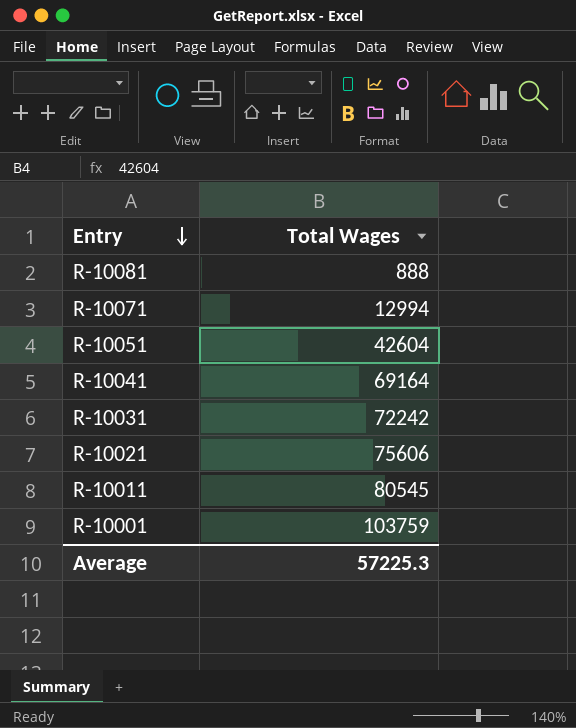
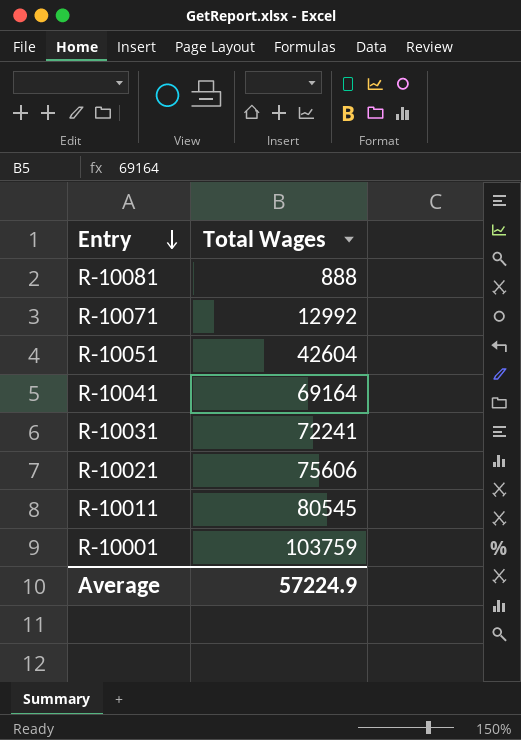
R-10071 | Total Wages: 12994 -> 12992
R-10031 | Total Wages: 72242 -> 72241
Average | Total Wages: 57225.3 -> 57224.9

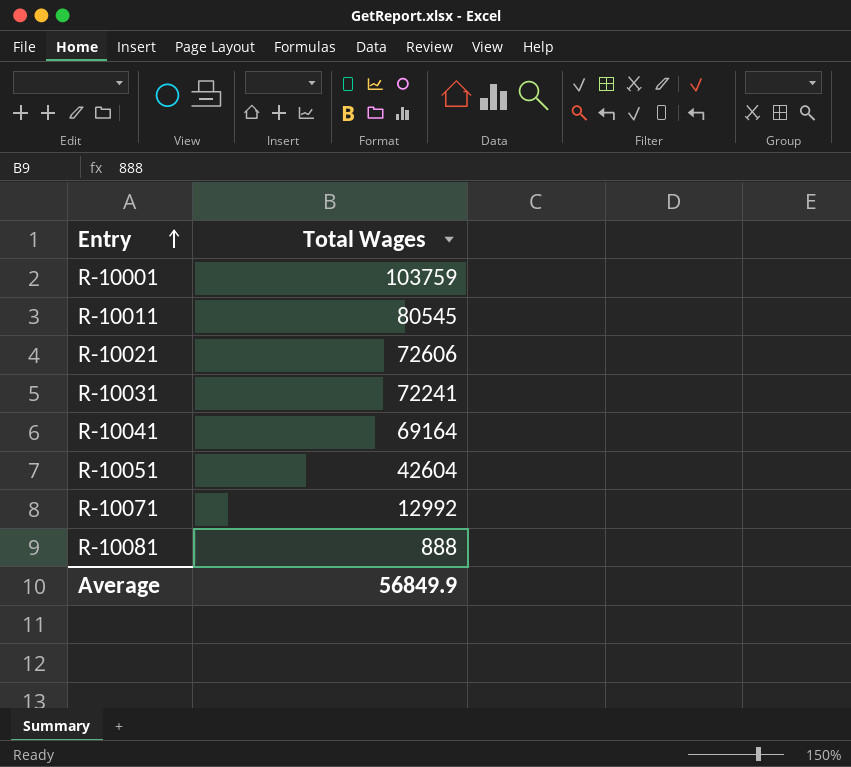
row order: Entry descending -> Entry ascending
R-10021 | Total Wages: 75606 -> 72606
Average | Total Wages: 57224.9 -> 56849.9

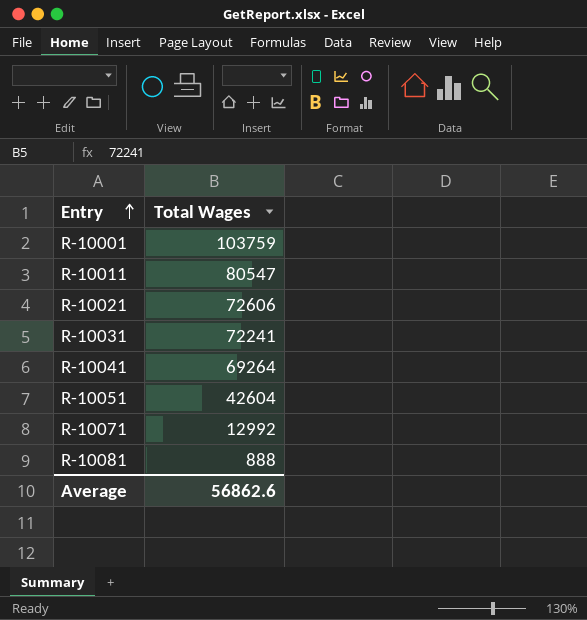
R-10011 | Total Wages: 80545 -> 80547
R-10041 | Total Wages: 69164 -> 69264
Average | Total Wages: 56849.9 -> 56862.6

